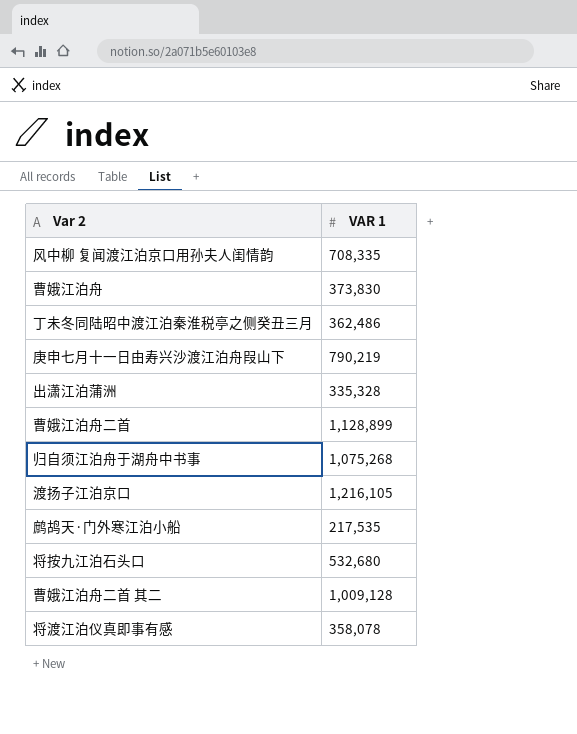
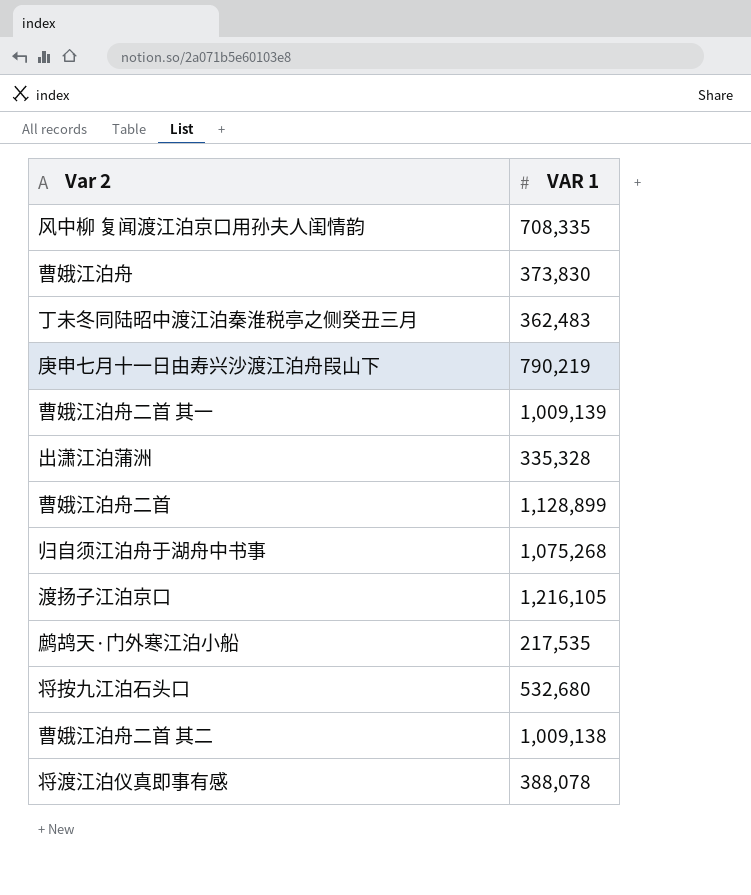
丁未冬同陆昭中渡江泊秦淮税亭之侧癸丑三月 | VAR 1: 362,486 -> 362,483
row 曹娥江泊舟二首 其一: none -> 1,009,139
曹娥江泊舟二首 其二 | VAR 1: 1,009,128 -> 1,009,138
将渡江泊仪真即事有感 | VAR 1: 358,078 -> 388,078

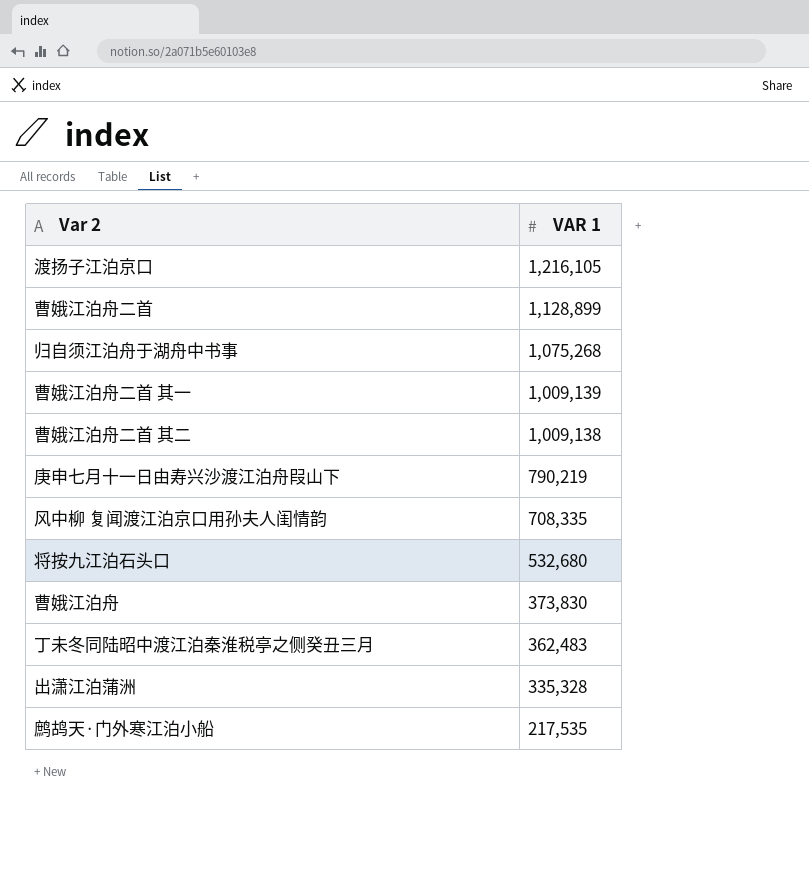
row order: none -> VAR 1 descending
row 将渡江泊仪真即事有感: 388,078 -> none

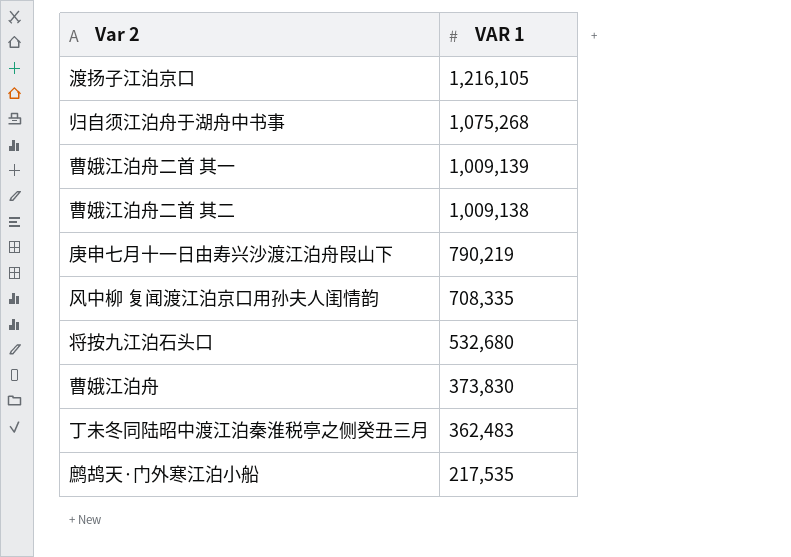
row 曹娥江泊舟二首: 1,128,899 -> none
row 出潇江泊蒲洲: 335,328 -> none

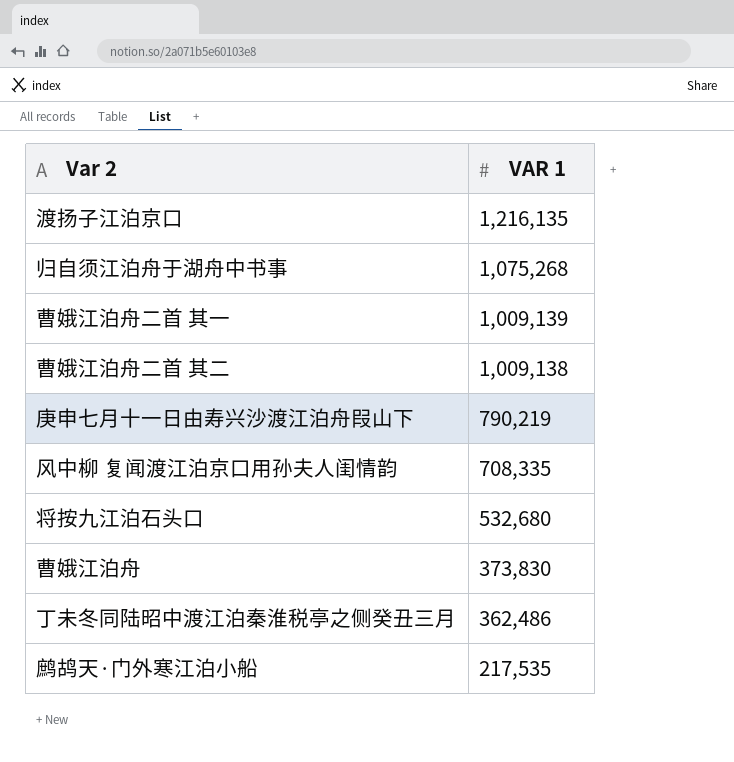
渡扬子江泊京口 | VAR 1: 1,216,105 -> 1,216,135
丁未冬同陆昭中渡江泊秦淮税亭之侧癸丑三月 | VAR 1: 362,483 -> 362,486

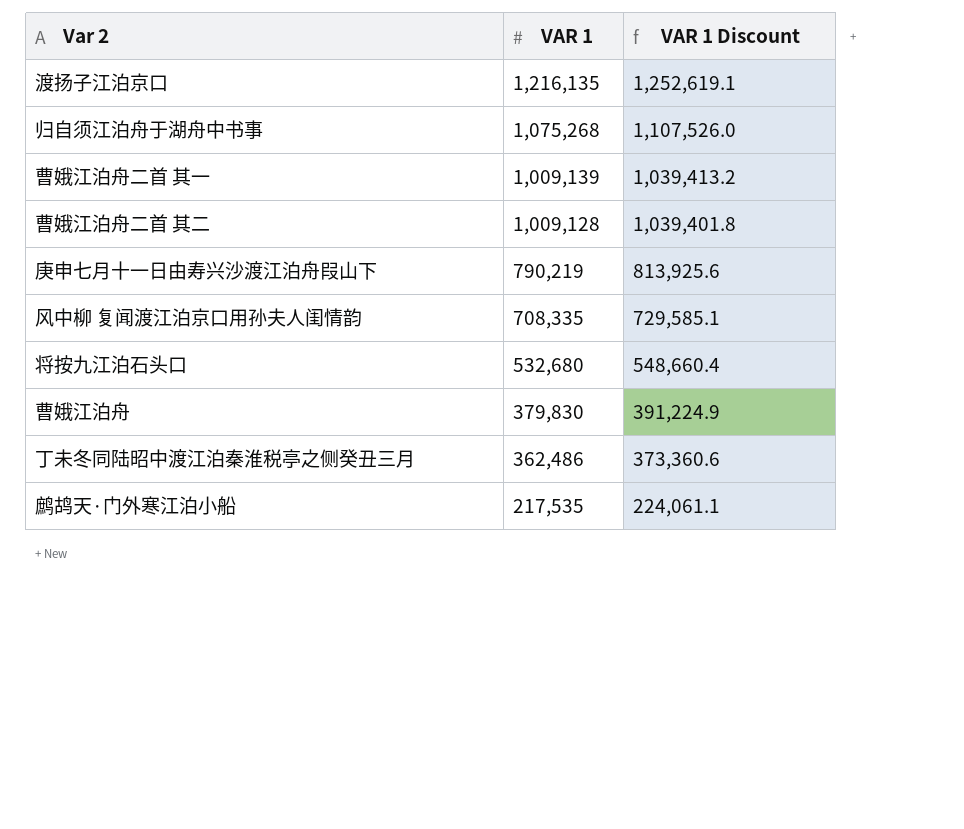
column VAR 1 Discount | formula: none -> [VAR 1] * 1.03
曹娥江泊舟二首 其二 | VAR 1: 1,009,138 -> 1,009,128
曹娥江泊舟 | VAR 1: 373,830 -> 379,830

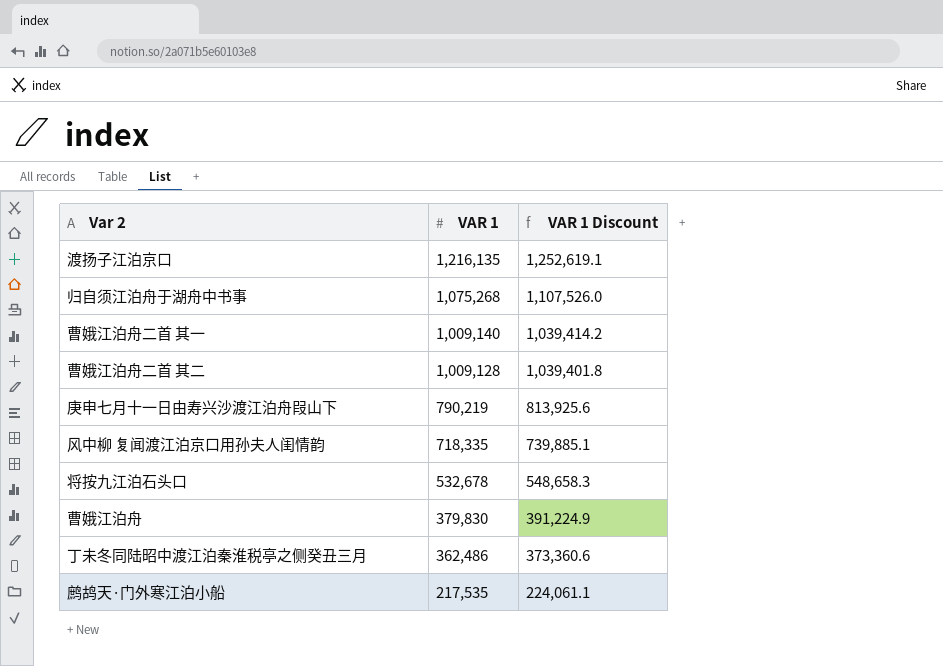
曹娥江泊舟二首 其一 | VAR 1: 1,009,139 -> 1,009,140
曹娥江泊舟二首 其一 | VAR 1 Discount: 1,039,413.2 -> 1,039,414.2
风中柳 复闻渡江泊京口用孙夫人闺情韵 | VAR 1: 708,335 -> 718,335
风中柳 复闻渡江泊京口用孙夫人闺情韵 | VAR 1 Discount: 729,585.1 -> 739,885.1
将按九江泊石头口 | VAR 1: 532,680 -> 532,678
将按九江泊石头口 | VAR 1 Discount: 548,660.4 -> 548,658.3

